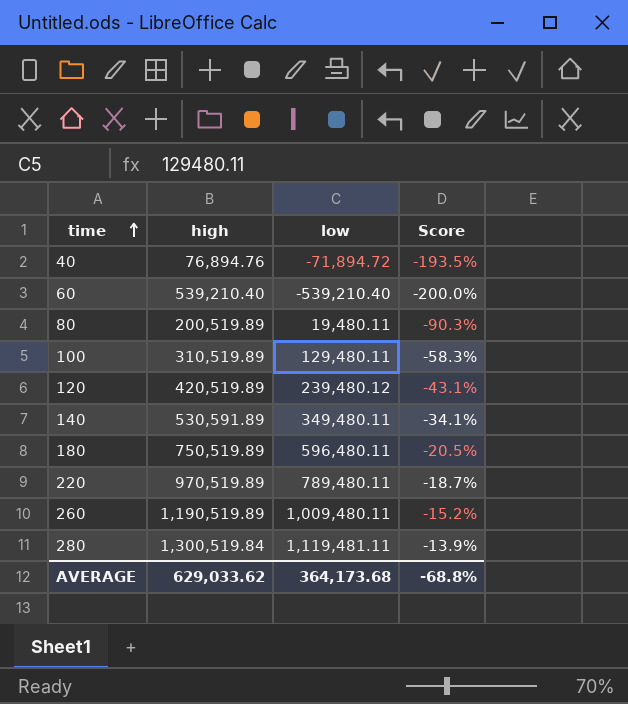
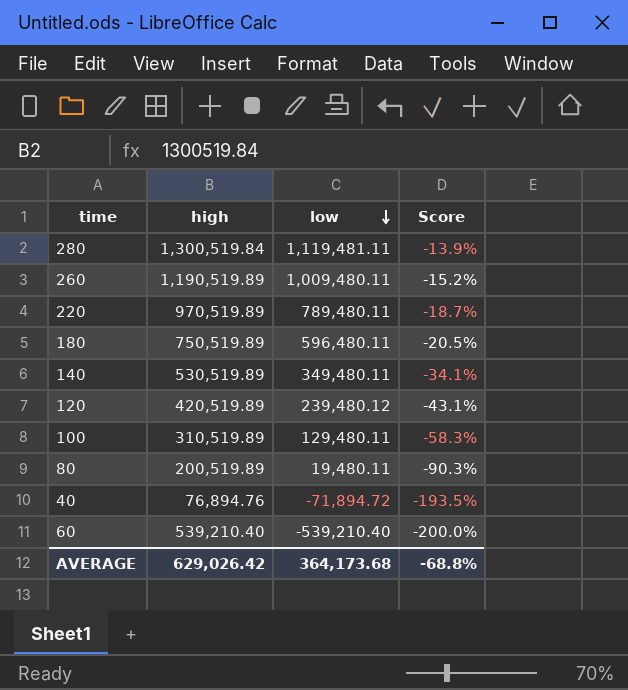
row order: time ascending -> low descending
140 | high: 530,591.89 -> 530,519.89
AVERAGE | high: 629,033.62 -> 629,026.42

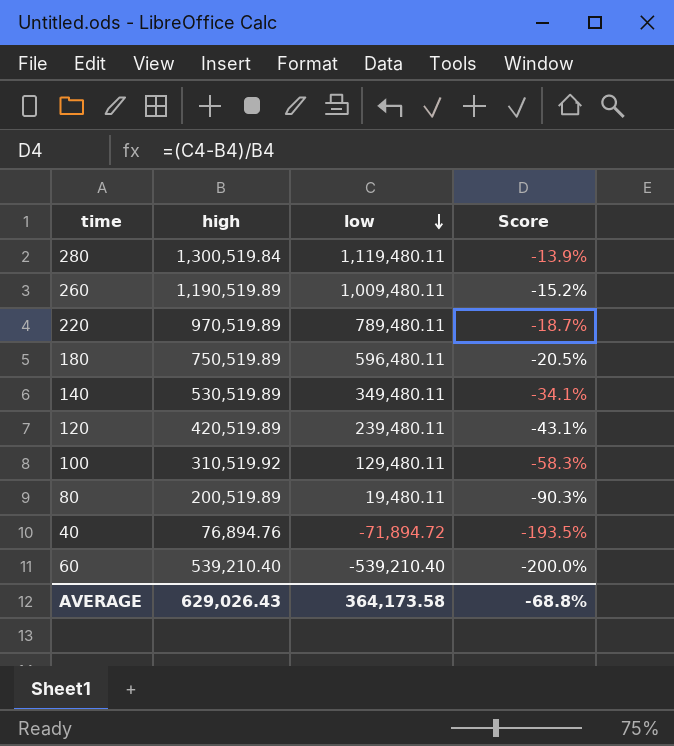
280 | low: 1,119,481.11 -> 1,119,480.11
120 | low: 239,480.12 -> 239,480.11
100 | high: 310,519.89 -> 310,519.92
AVERAGE | high: 629,026.42 -> 629,026.43
AVERAGE | low: 364,173.68 -> 364,173.58

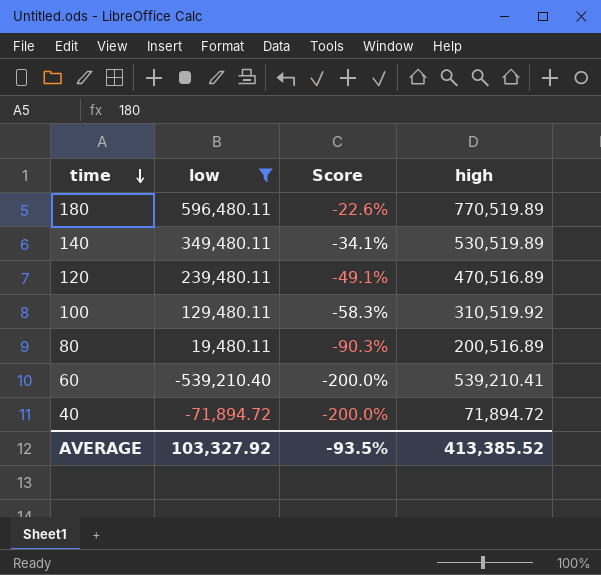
filter: none -> low <= 596,480.11
row order: low descending -> time descending
column high | position: 2 -> 4
180 | Score: -20.5% -> -22.6%
180 | high: 750,519.89 -> 770,519.89
120 | Score: -43.1% -> -49.1%
120 | high: 420,519.89 -> 470,516.89
80 | high: 200,519.89 -> 200,516.89
60 | high: 539,210.40 -> 539,210.41
40 | Score: -193.5% -> -200.0%
40 | high: 76,894.76 -> 71,894.72
AVERAGE | low: 364,173.58 -> 103,327.92
AVERAGE | Score: -68.8% -> -93.5%
AVERAGE | high: 629,026.43 -> 413,385.52

